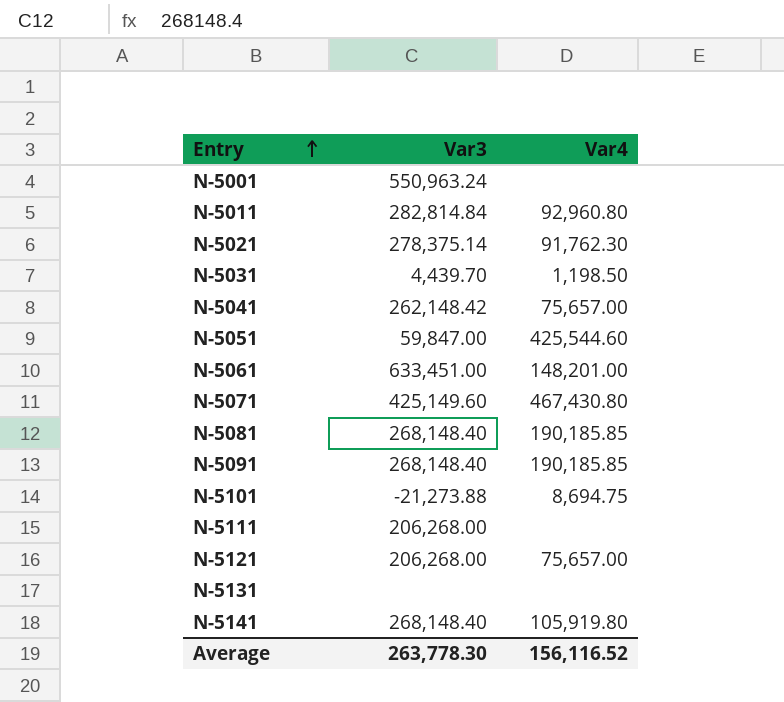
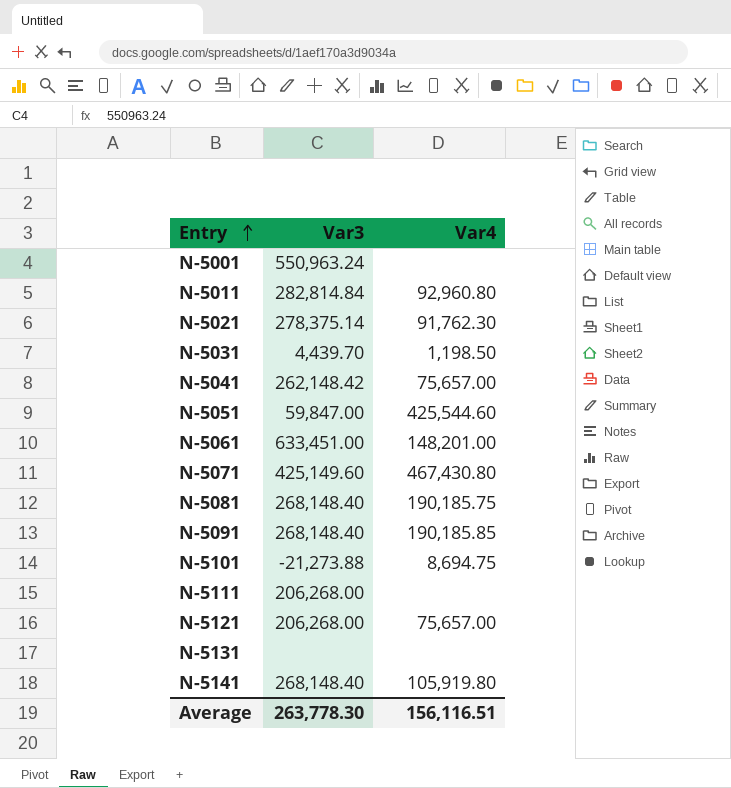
N-5081 | Var4: 190,185.85 -> 190,185.75
Average | Var4: 156,116.52 -> 156,116.51

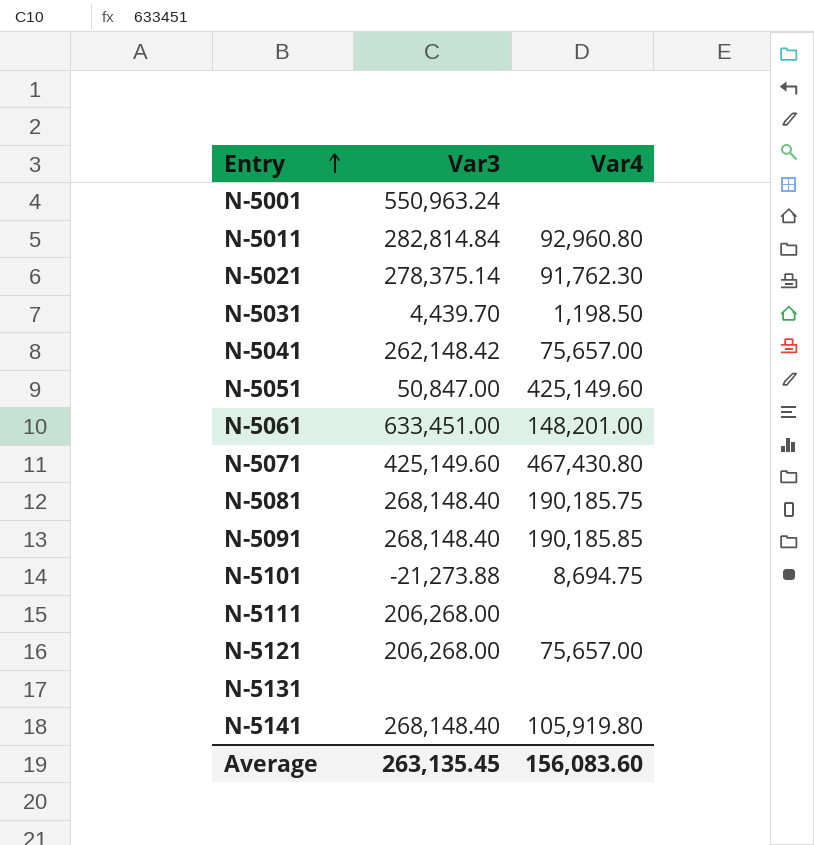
N-5051 | Var3: 59,847.00 -> 50,847.00
N-5051 | Var4: 425,544.60 -> 425,149.60
Average | Var3: 263,778.30 -> 263,135.45
Average | Var4: 156,116.51 -> 156,083.60

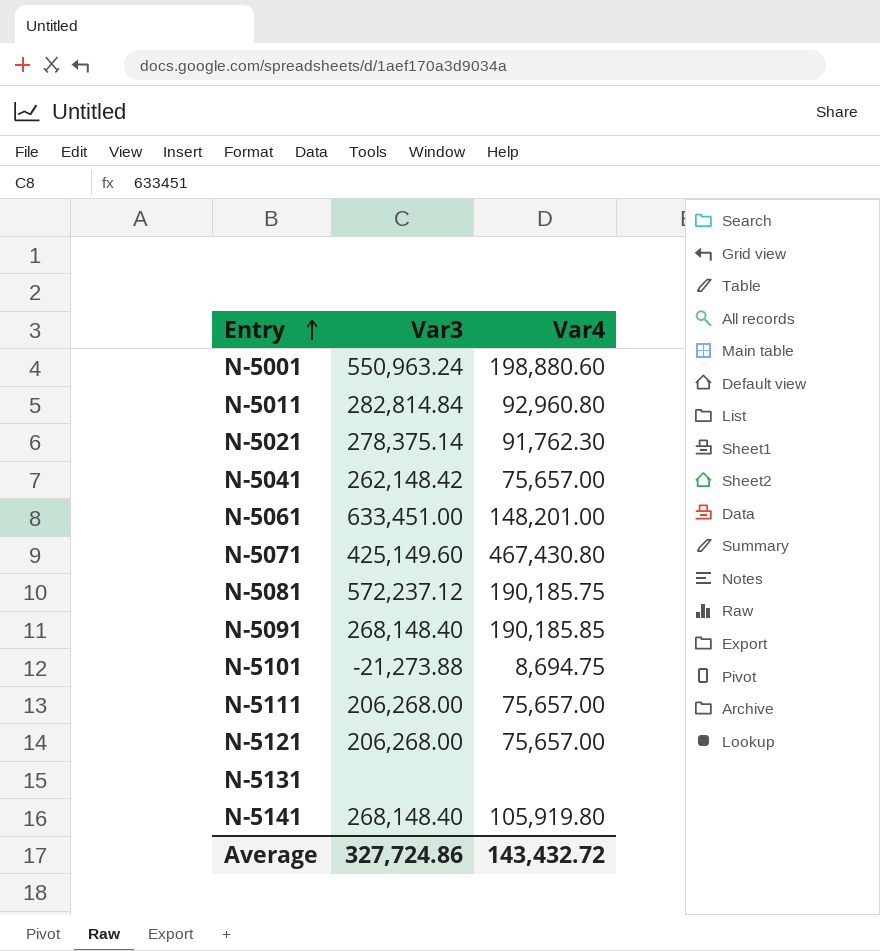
row N-5031: 4,439.70 | 1,198.50 -> none
row N-5051: 50,847.00 | 425,149.60 -> none
N-5001 | Var4: none -> 198,880.60
N-5081 | Var3: 268,148.40 -> 572,237.12
N-5111 | Var4: none -> 75,657.00
Average | Var3: 263,135.45 -> 327,724.86
Average | Var4: 156,083.60 -> 143,432.72

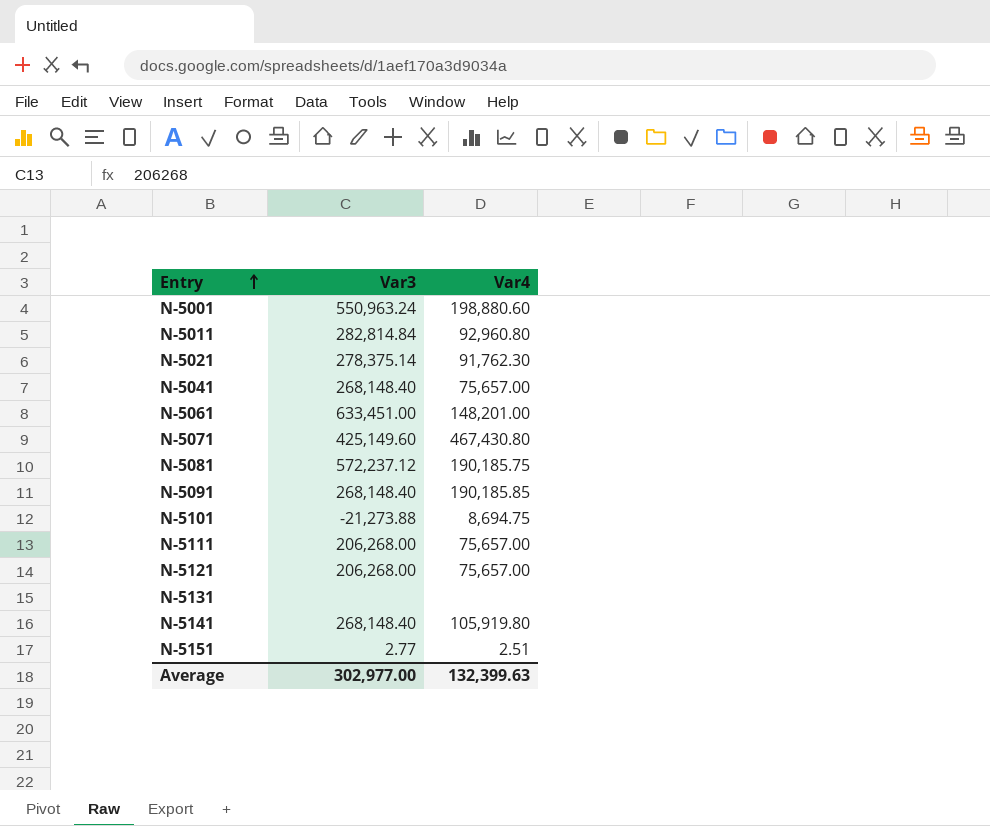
N-5041 | Var3: 262,148.42 -> 268,148.40
row N-5151: none -> 2.77 | 2.51
Average | Var3: 327,724.86 -> 302,977.00
Average | Var4: 143,432.72 -> 132,399.63

